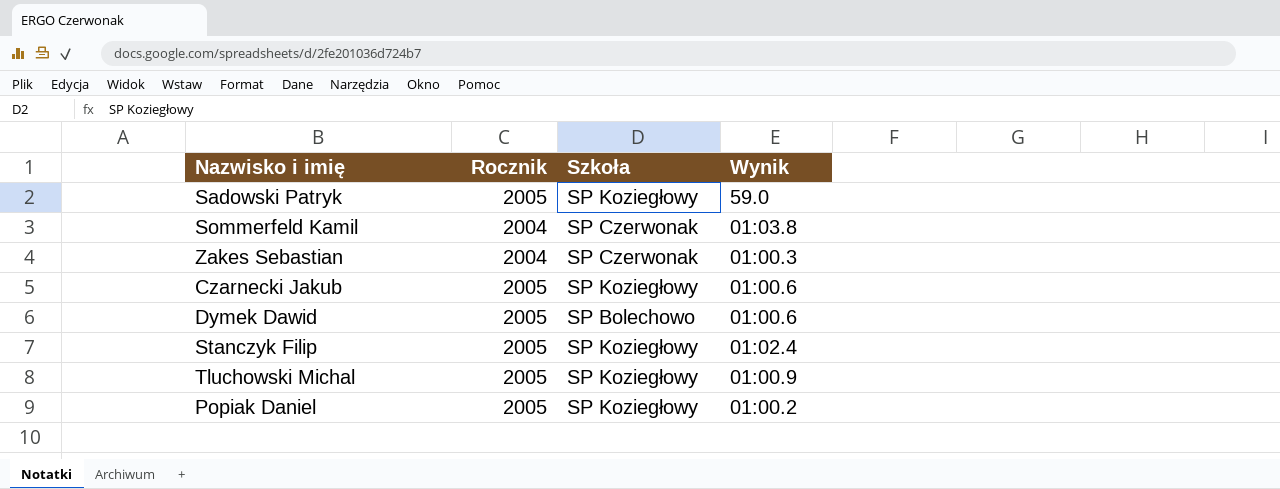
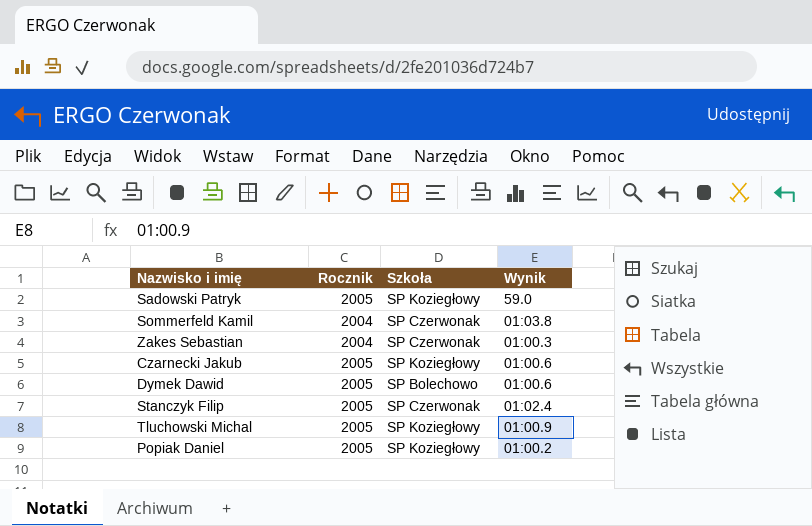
Stanczyk Filip | Szkoła: SP Koziegłowy -> SP Czerwonak

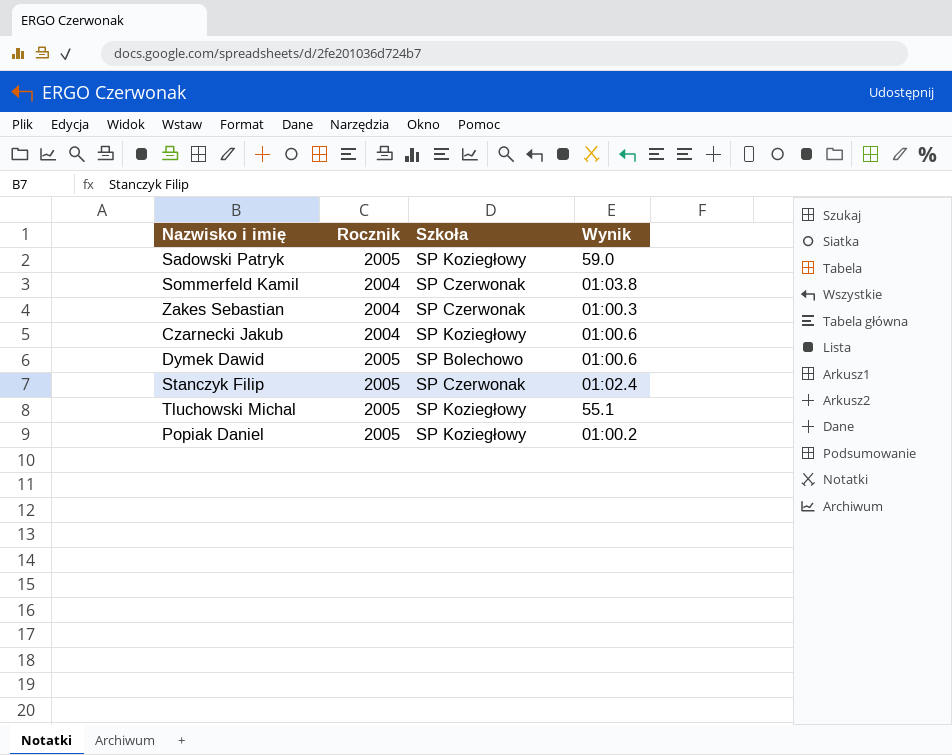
Czarnecki Jakub | Rocznik: 2005 -> 2004
Tluchowski Michal | Wynik: 01:00.9 -> 55.1

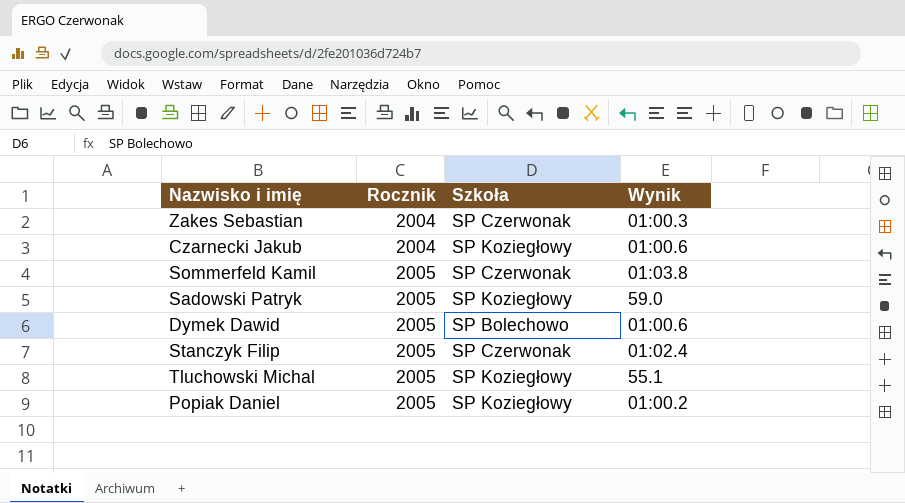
row order: none -> Rocznik ascending
Sommerfeld Kamil | Rocznik: 2004 -> 2005

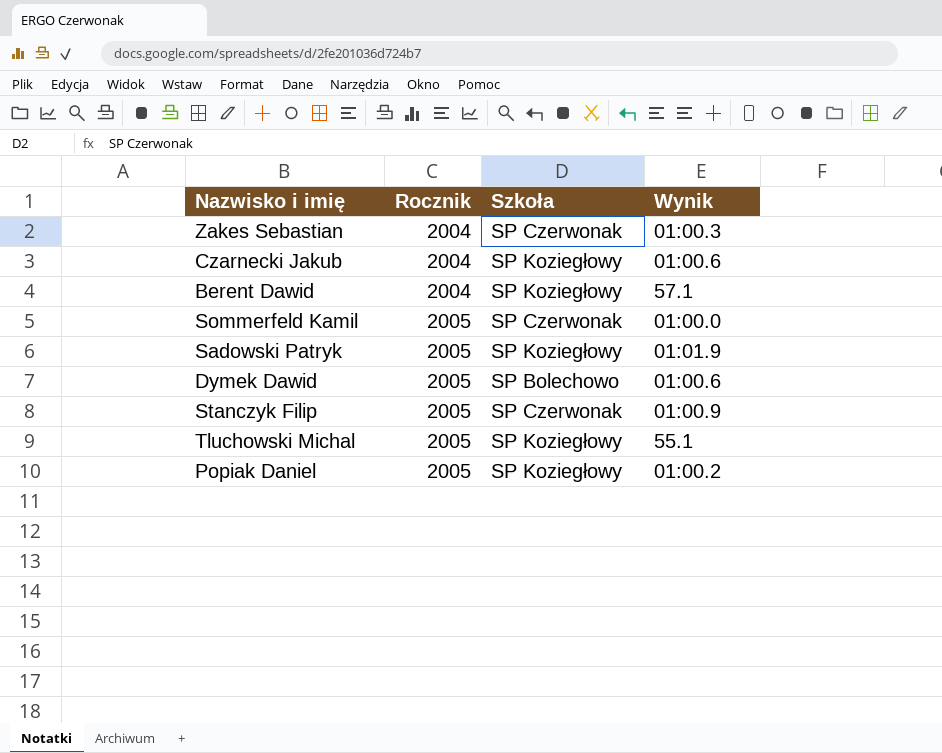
row Berent Dawid: none -> 2004 | SP Koziegłowy | 57.1
Sommerfeld Kamil | Wynik: 01:03.8 -> 01:00.0
Sadowski Patryk | Wynik: 59.0 -> 01:01.9
Stanczyk Filip | Wynik: 01:02.4 -> 01:00.9

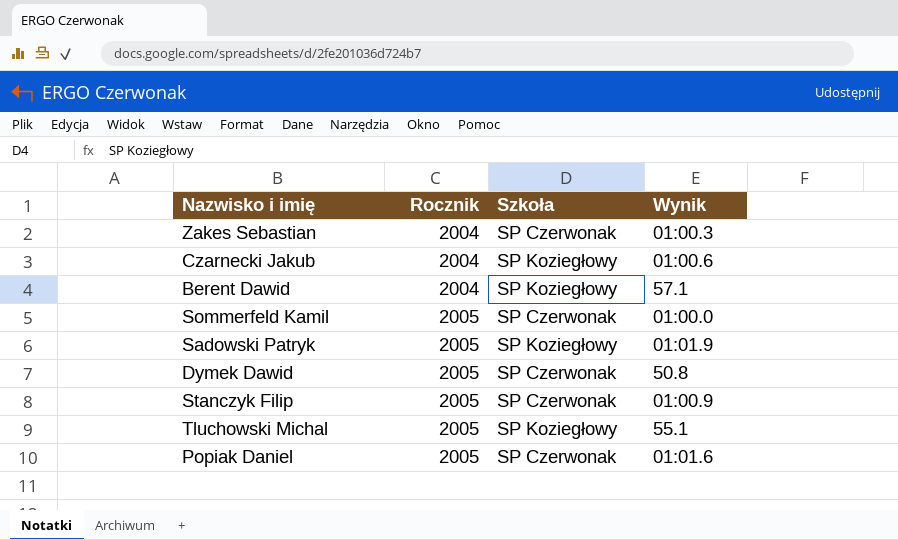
Dymek Dawid | Szkoła: SP Bolechowo -> SP Czerwonak
Dymek Dawid | Wynik: 01:00.6 -> 50.8
Popiak Daniel | Szkoła: SP Koziegłowy -> SP Czerwonak
Popiak Daniel | Wynik: 01:00.2 -> 01:01.6

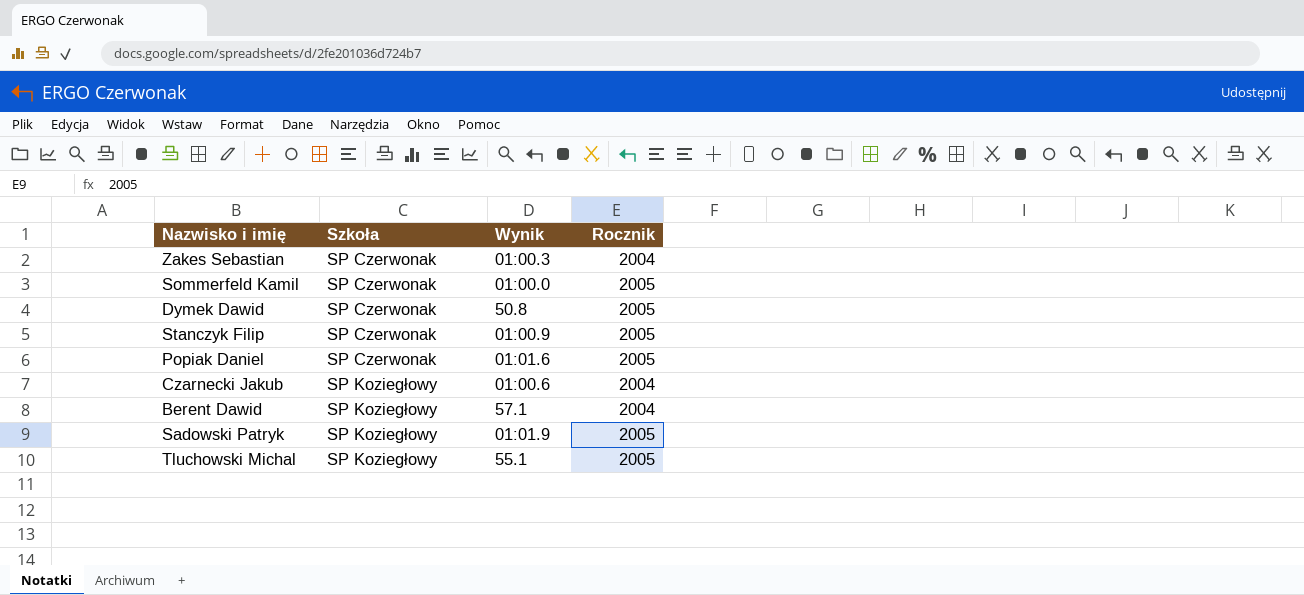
row order: Rocznik ascending -> Szkoła ascending
column Rocznik | position: 2 -> 4

